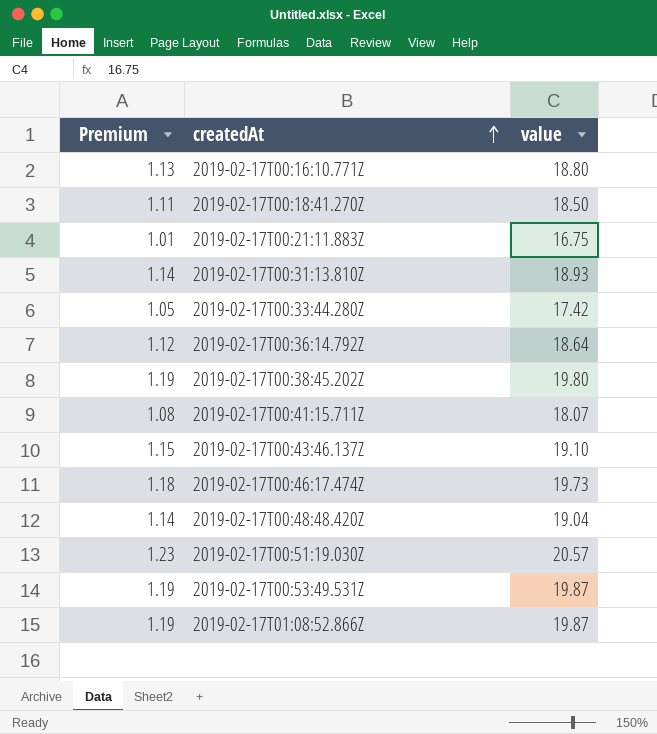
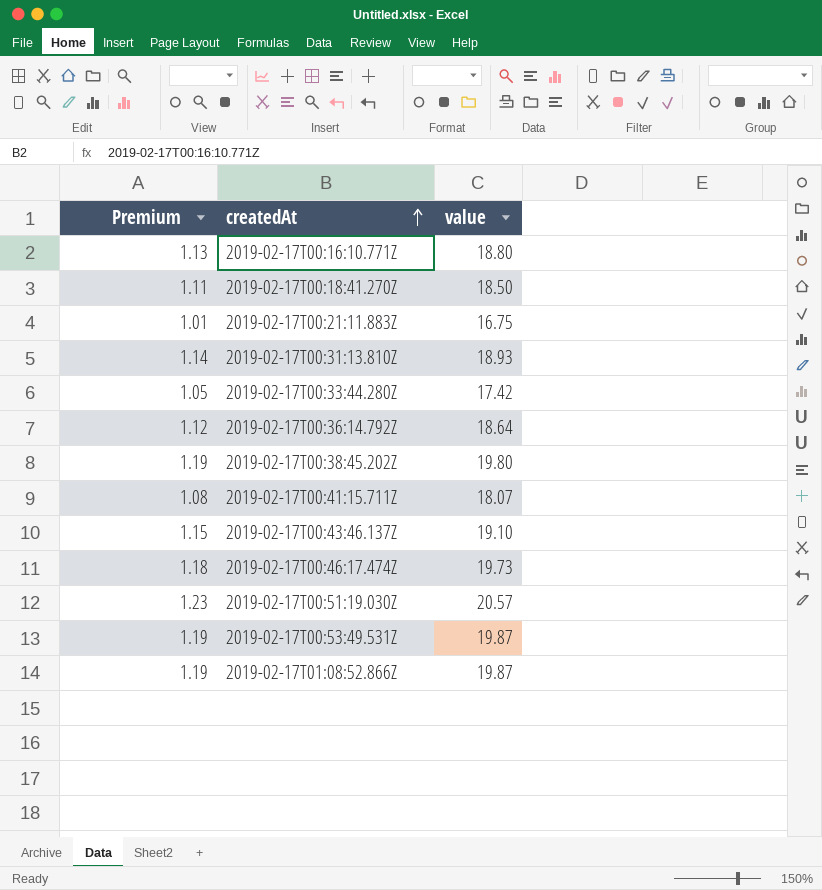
row 2019-02-17T00:48:48.420Z: 1.14 | 19.04 -> none

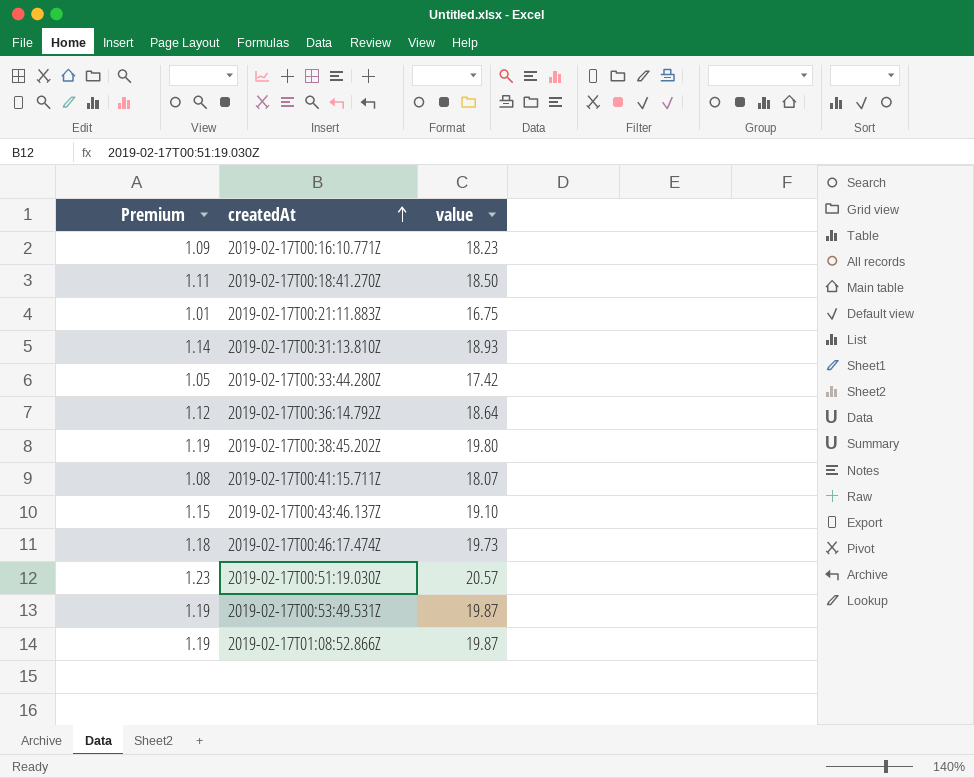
2019-02-17T00:16:10.771Z | Premium: 1.13 -> 1.09
2019-02-17T00:16:10.771Z | value: 18.80 -> 18.23

